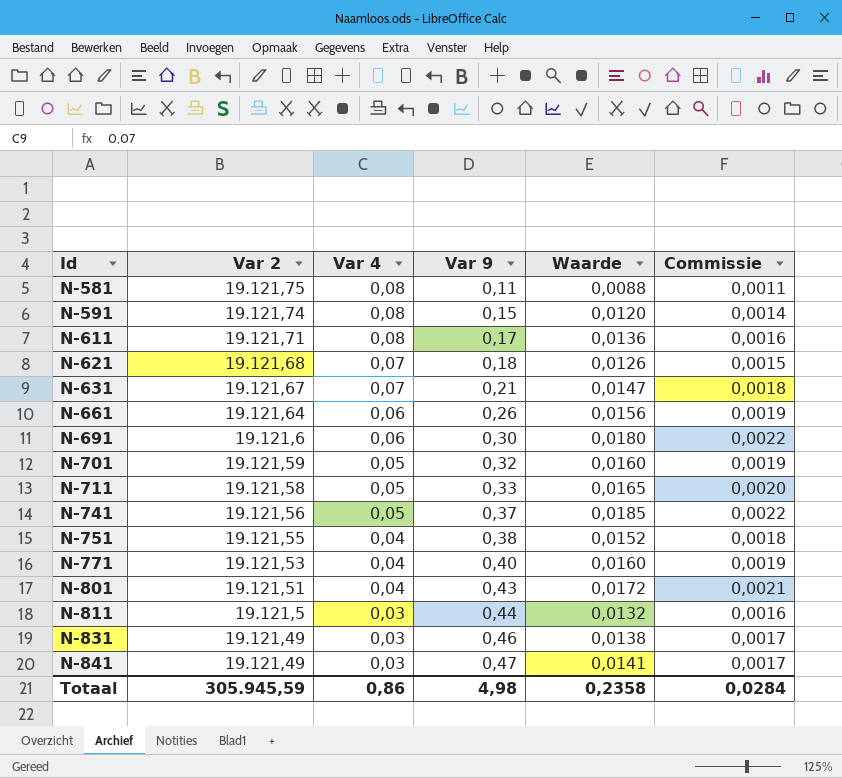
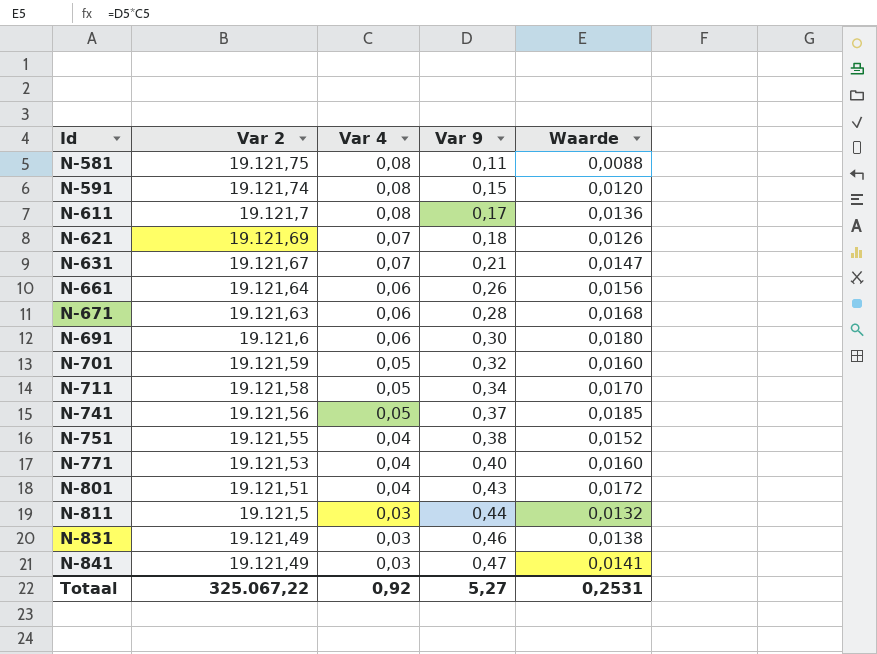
column Commissie | formula: [Waarde] * 0,12 -> none
N-611 | Var 2: 19.121,71 -> 19.121,7
N-621 | Var 2: 19.121,68 -> 19.121,69
row N-671: none -> 19.121,63 | 0,06 | 0,28 | 0,0168
N-711 | Var 9: 0,33 -> 0,34
N-711 | Waarde: 0,0165 -> 0,0170
Totaal | Var 2: 305.945,59 -> 325.067,22
Totaal | Var 4: 0,86 -> 0,92
Totaal | Var 9: 4,98 -> 5,27
Totaal | Waarde: 0,2358 -> 0,2531

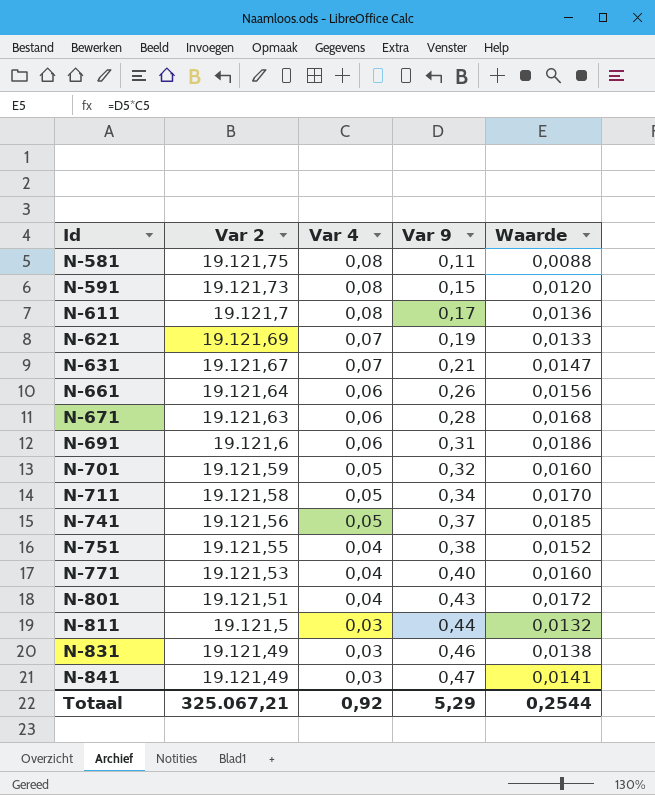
N-591 | Var 2: 19.121,74 -> 19.121,73
N-621 | Var 9: 0,18 -> 0,19
N-621 | Waarde: 0,0126 -> 0,0133
N-691 | Var 9: 0,30 -> 0,31
N-691 | Waarde: 0,0180 -> 0,0186
Totaal | Var 2: 325.067,22 -> 325.067,21
Totaal | Var 9: 5,27 -> 5,29
Totaal | Waarde: 0,2531 -> 0,2544

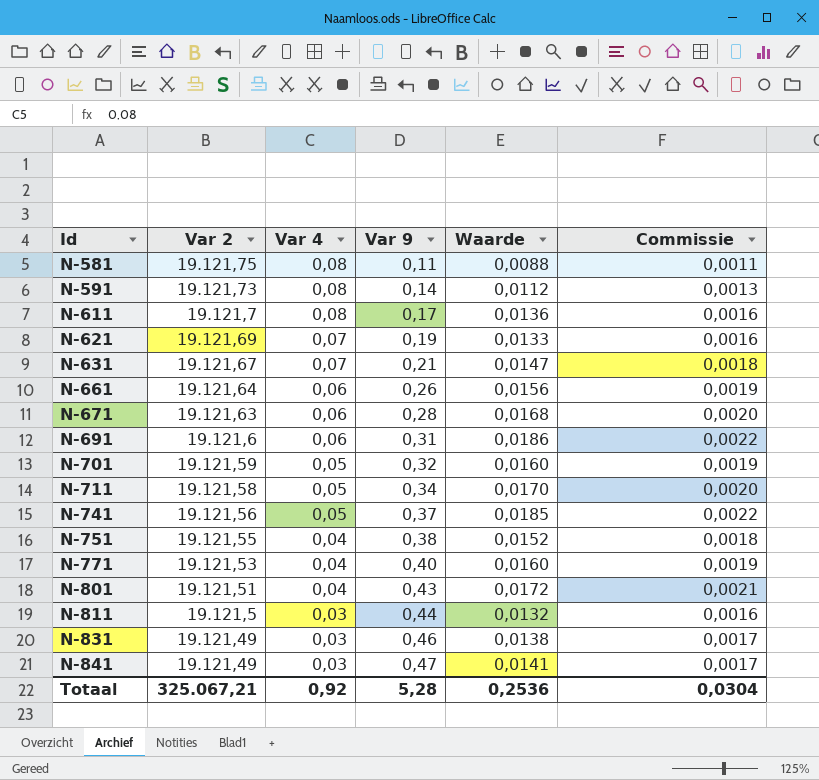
column Commissie | formula: none -> [Waarde] * 0,12
N-591 | Var 9: 0,15 -> 0,14
N-591 | Waarde: 0,0120 -> 0,0112
Totaal | Var 9: 5,29 -> 5,28
Totaal | Waarde: 0,2544 -> 0,2536

